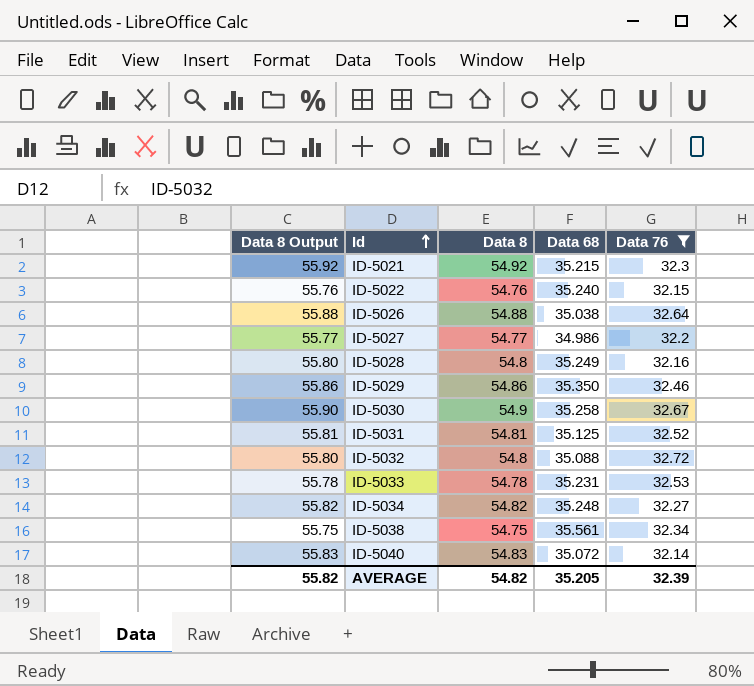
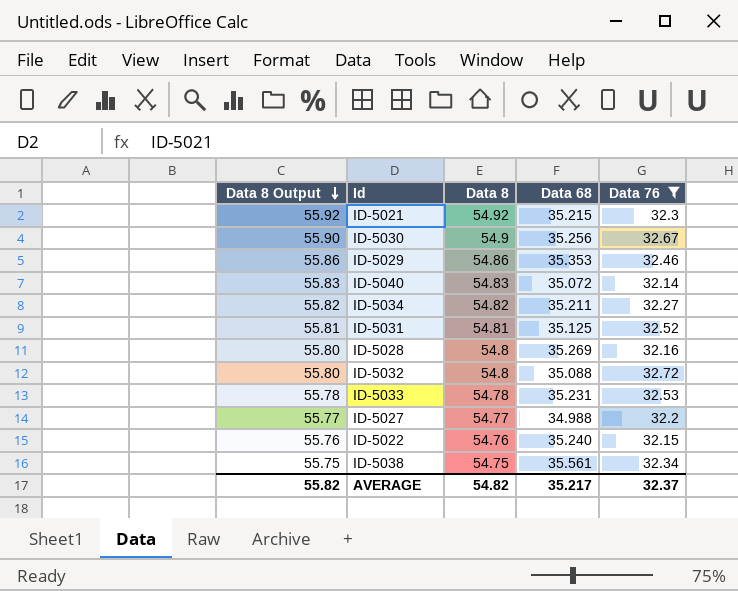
row order: Id ascending -> Data 8 Output descending
row ID-5026: 55.88 | 54.88 | 35.038 | 32.64 -> none
ID-5030 | Data 68: 35.258 -> 35.256
ID-5029 | Data 68: 35.350 -> 35.353
ID-5034 | Data 68: 35.248 -> 35.211
ID-5028 | Data 68: 35.249 -> 35.269
ID-5027 | Data 68: 34.986 -> 34.988
AVERAGE | Data 68: 35.205 -> 35.217
AVERAGE | Data 76: 32.39 -> 32.37

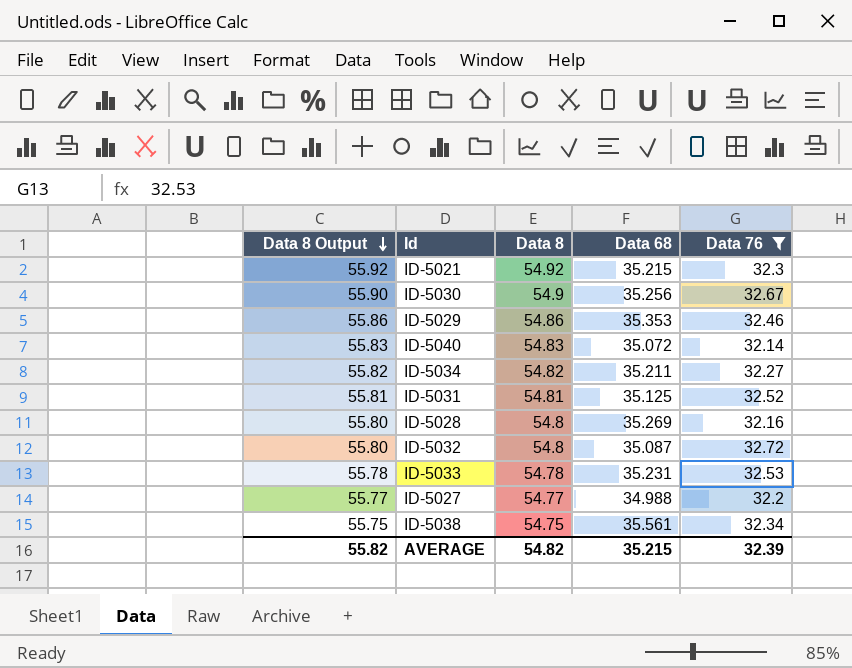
row ID-5022: 55.76 | 54.76 | 35.240 | 32.15 -> none
ID-5032 | Data 68: 35.088 -> 35.087
AVERAGE | Data 68: 35.217 -> 35.215
AVERAGE | Data 76: 32.37 -> 32.39

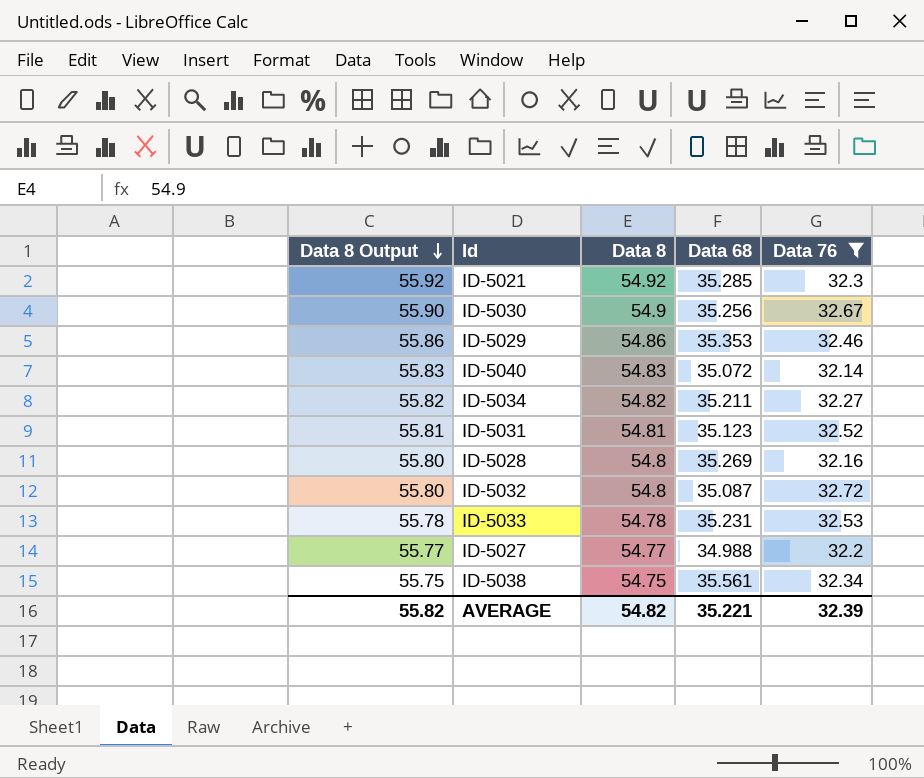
ID-5021 | Data 68: 35.215 -> 35.285
ID-5031 | Data 68: 35.125 -> 35.123
AVERAGE | Data 68: 35.215 -> 35.221

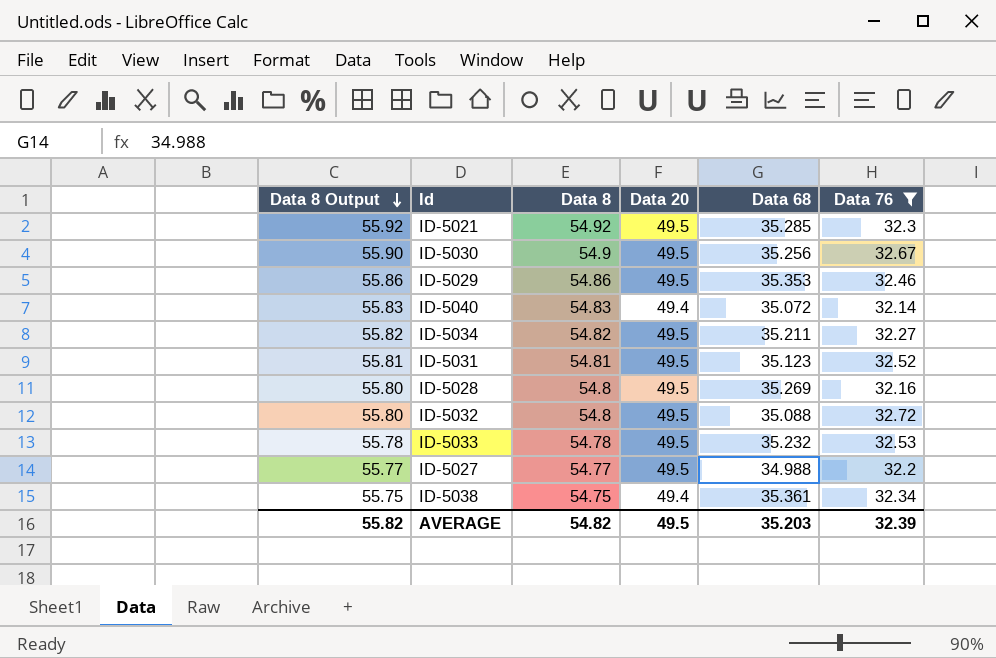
column Data 20 | position: none -> 4
ID-5032 | Data 68: 35.087 -> 35.088
ID-5033 | Data 68: 35.231 -> 35.232
ID-5038 | Data 68: 35.561 -> 35.361
AVERAGE | Data 68: 35.221 -> 35.203

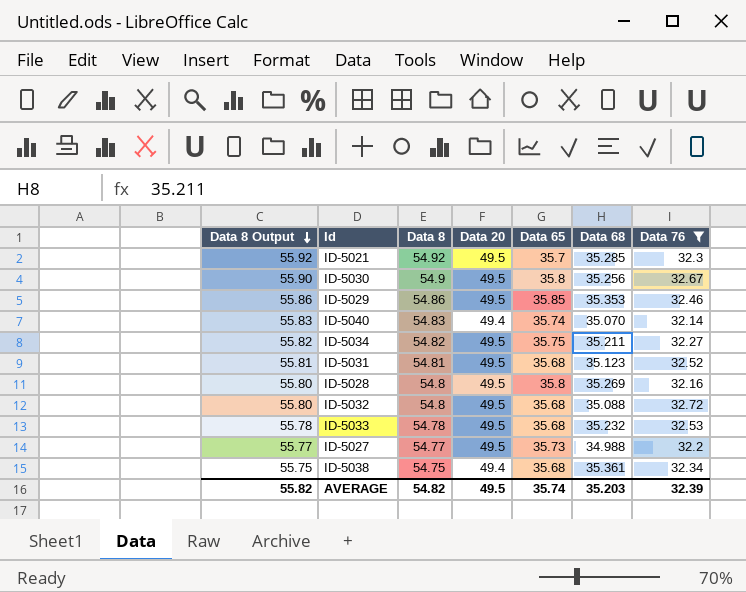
column Data 65 | position: none -> 5
ID-5040 | Data 68: 35.072 -> 35.070

